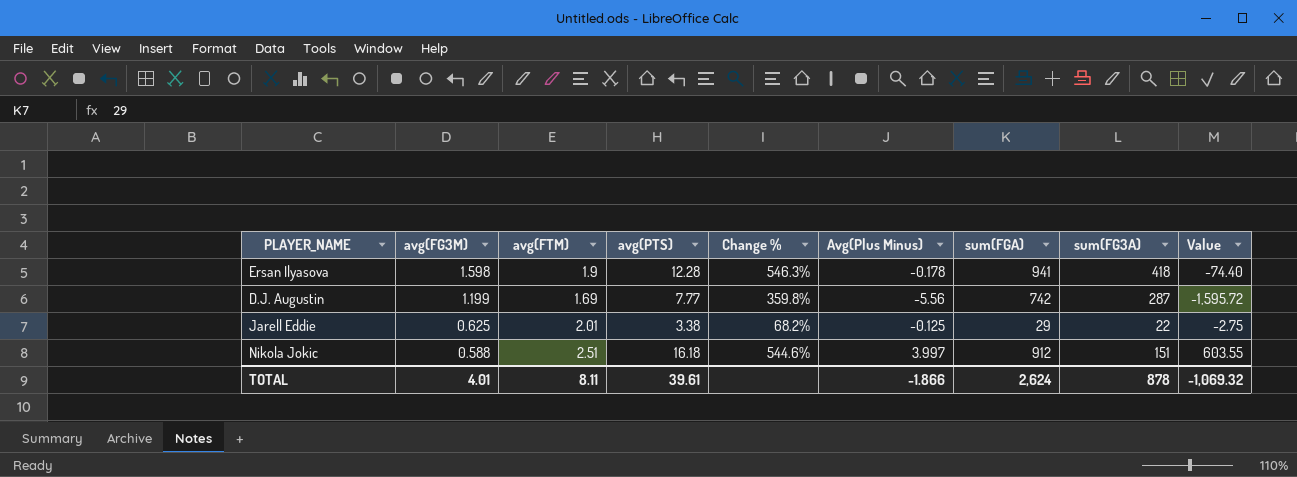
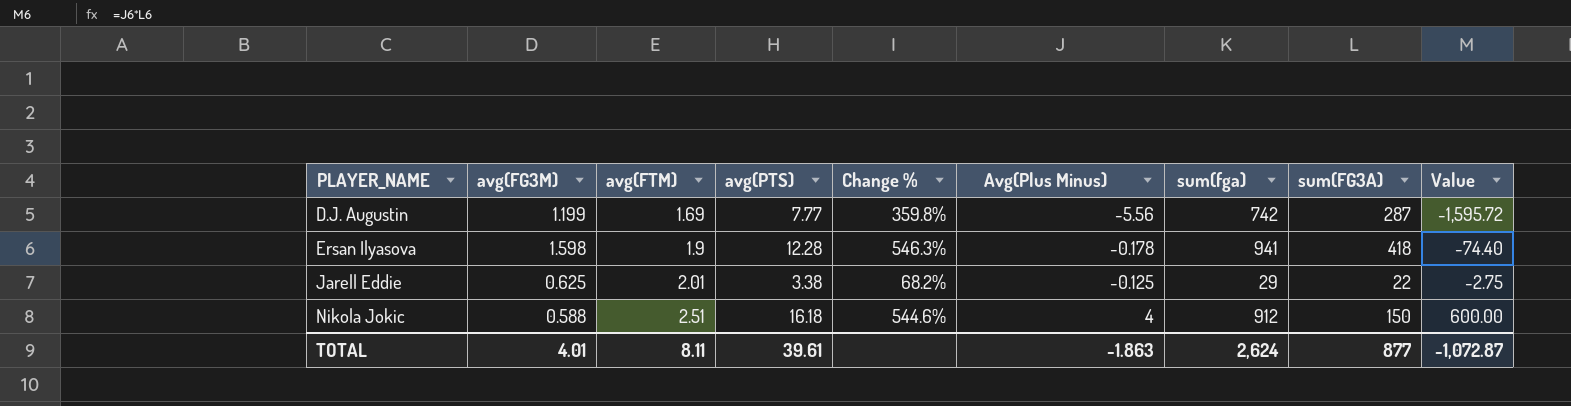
row order: avg(FG3M) descending -> PLAYER_NAME ascending
column name: sum(FGA) -> sum(fga)
Nikola Jokic | Avg(Plus Minus): 3.997 -> 4
Nikola Jokic | sum(FG3A): 151 -> 150
Nikola Jokic | Value: 603.55 -> 600.00
TOTAL | Avg(Plus Minus): -1.866 -> -1.863
TOTAL | sum(FG3A): 878 -> 877
TOTAL | Value: -1,069.32 -> -1,072.87

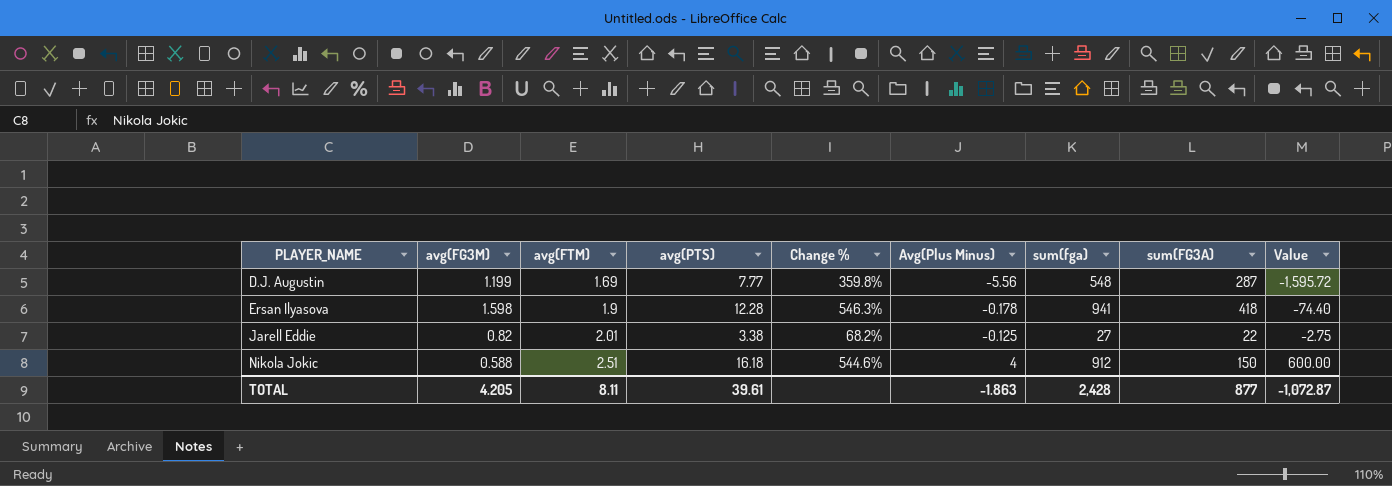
D.J. Augustin | sum(fga): 742 -> 548
Jarell Eddie | avg(FG3M): 0.625 -> 0.82
Jarell Eddie | sum(fga): 29 -> 27
TOTAL | avg(FG3M): 4.01 -> 4.205
TOTAL | sum(fga): 2,624 -> 2,428

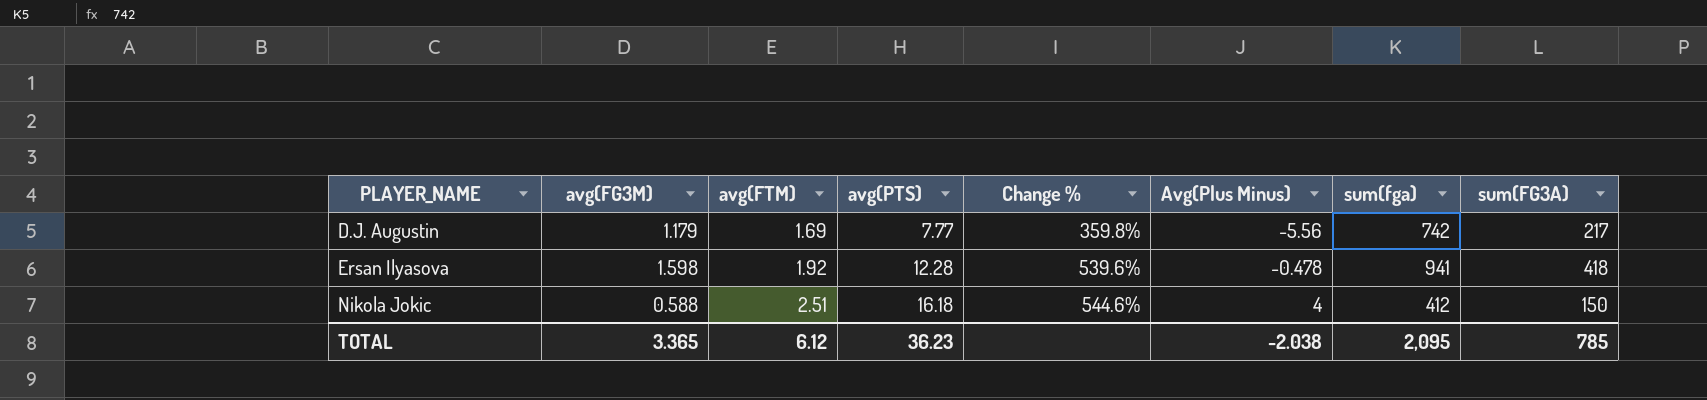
column Value | formula: [Avg(Plus Minus)] * [sum(FG3A)] -> none
row Jarell Eddie: 0.82 | 2.01 | 3.38 | 68.2% | -0.125 | 27 | 22 | -2.75 -> none
D.J. Augustin | avg(FG3M): 1.199 -> 1.179
D.J. Augustin | sum(fga): 548 -> 742
D.J. Augustin | sum(FG3A): 287 -> 217
Ersan Ilyasova | avg(FTM): 1.9 -> 1.92
Ersan Ilyasova | Change %: 546.3% -> 539.6%
Ersan Ilyasova | Avg(Plus Minus): -0.178 -> -0.478
Nikola Jokic | sum(fga): 912 -> 412
TOTAL | avg(FG3M): 4.205 -> 3.365
TOTAL | avg(FTM): 8.11 -> 6.12
TOTAL | avg(PTS): 39.61 -> 36.23
TOTAL | Avg(Plus Minus): -1.863 -> -2.038
TOTAL | sum(fga): 2,428 -> 2,095
TOTAL | sum(FG3A): 877 -> 785

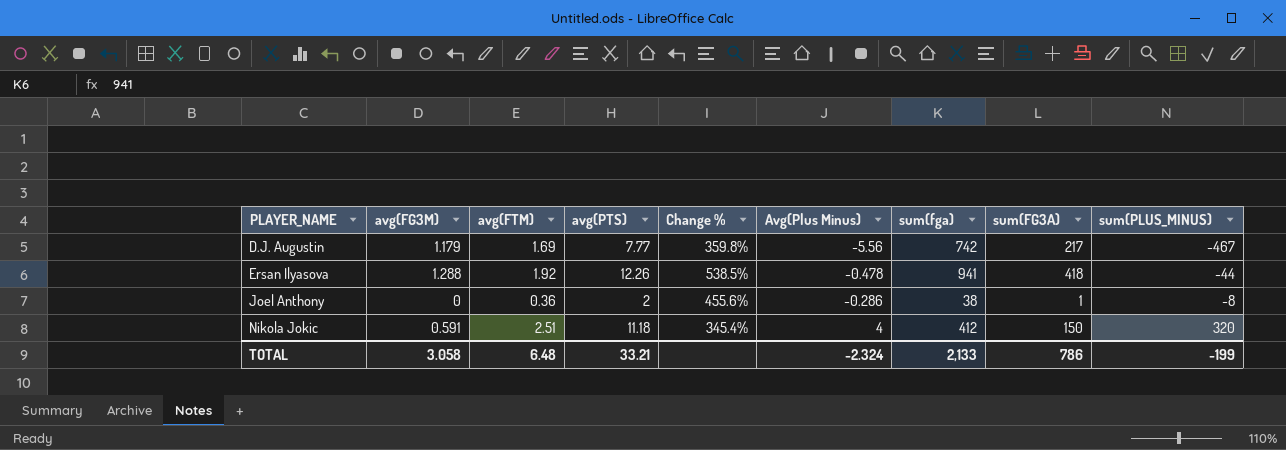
column sum(PLUS_MINUS) | position: none -> 9
Ersan Ilyasova | avg(FG3M): 1.598 -> 1.288
Ersan Ilyasova | avg(PTS): 12.28 -> 12.26
Ersan Ilyasova | Change %: 539.6% -> 538.5%
row Joel Anthony: none -> 0 | 0.36 | 2 | 455.6% | -0.286 | 38 | 1 | -8
Nikola Jokic | avg(FG3M): 0.588 -> 0.591
Nikola Jokic | avg(PTS): 16.18 -> 11.18
Nikola Jokic | Change %: 544.6% -> 345.4%
TOTAL | avg(FG3M): 3.365 -> 3.058
TOTAL | avg(FTM): 6.12 -> 6.48
TOTAL | avg(PTS): 36.23 -> 33.21
TOTAL | Avg(Plus Minus): -2.038 -> -2.324
TOTAL | sum(fga): 2,095 -> 2,133
TOTAL | sum(FG3A): 785 -> 786

